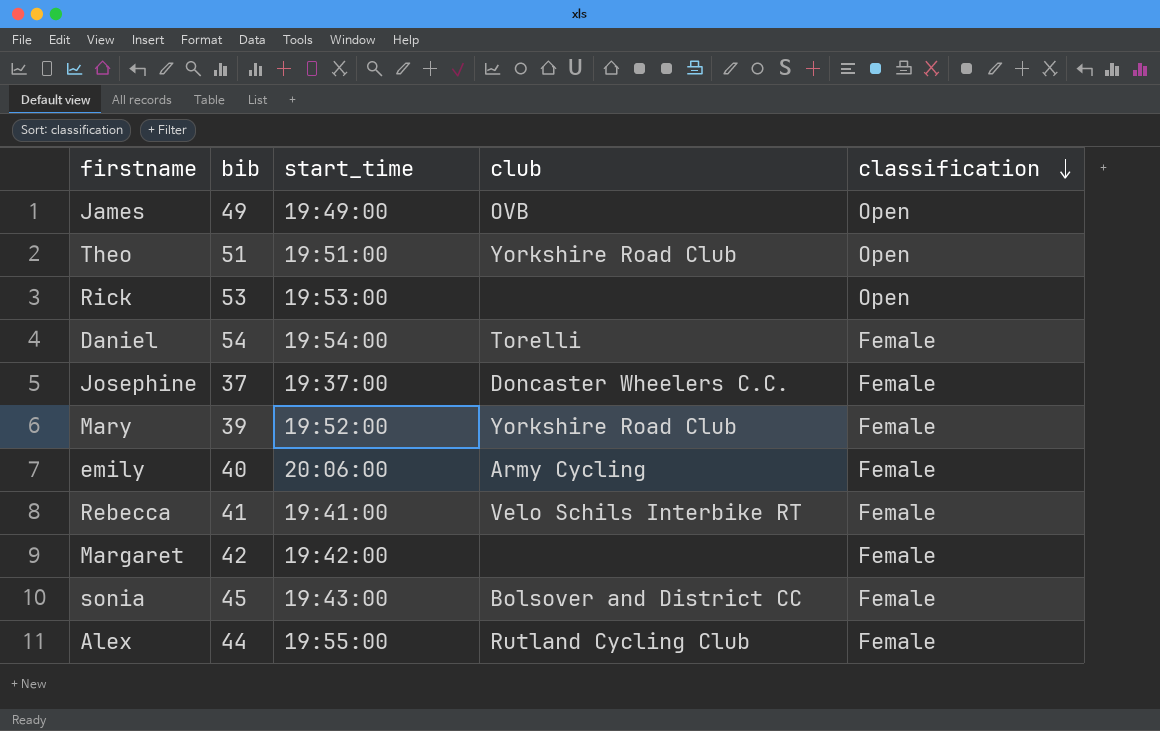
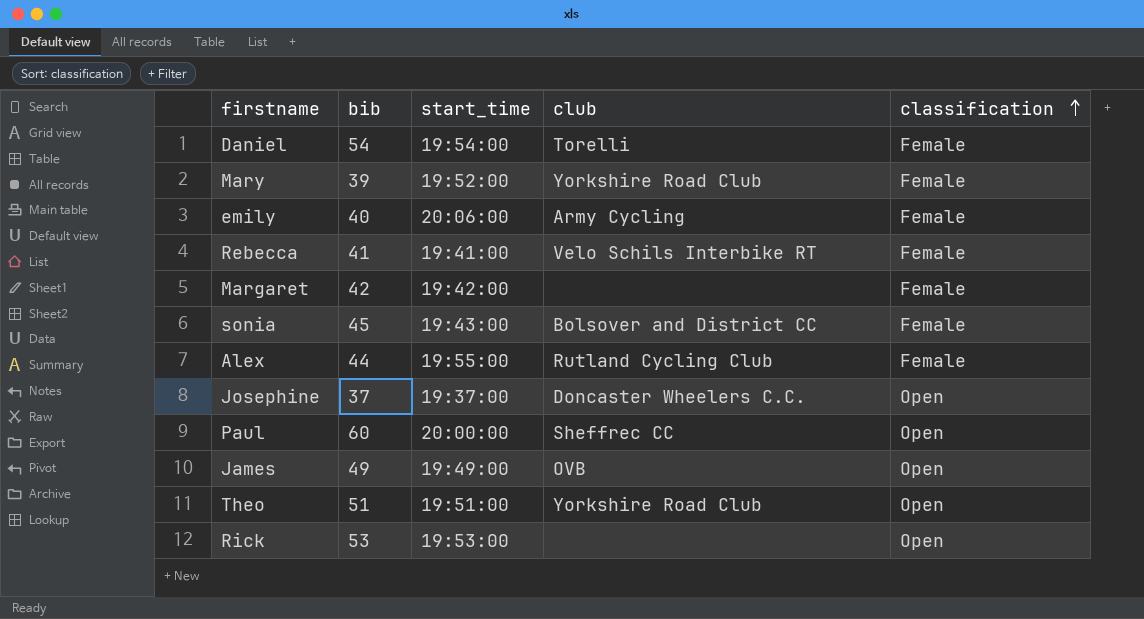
row order: classification descending -> classification ascending
Josephine | classification: Female -> Open
row Paul: none -> 60 | 20:00:00 | Sheffrec CC | Open

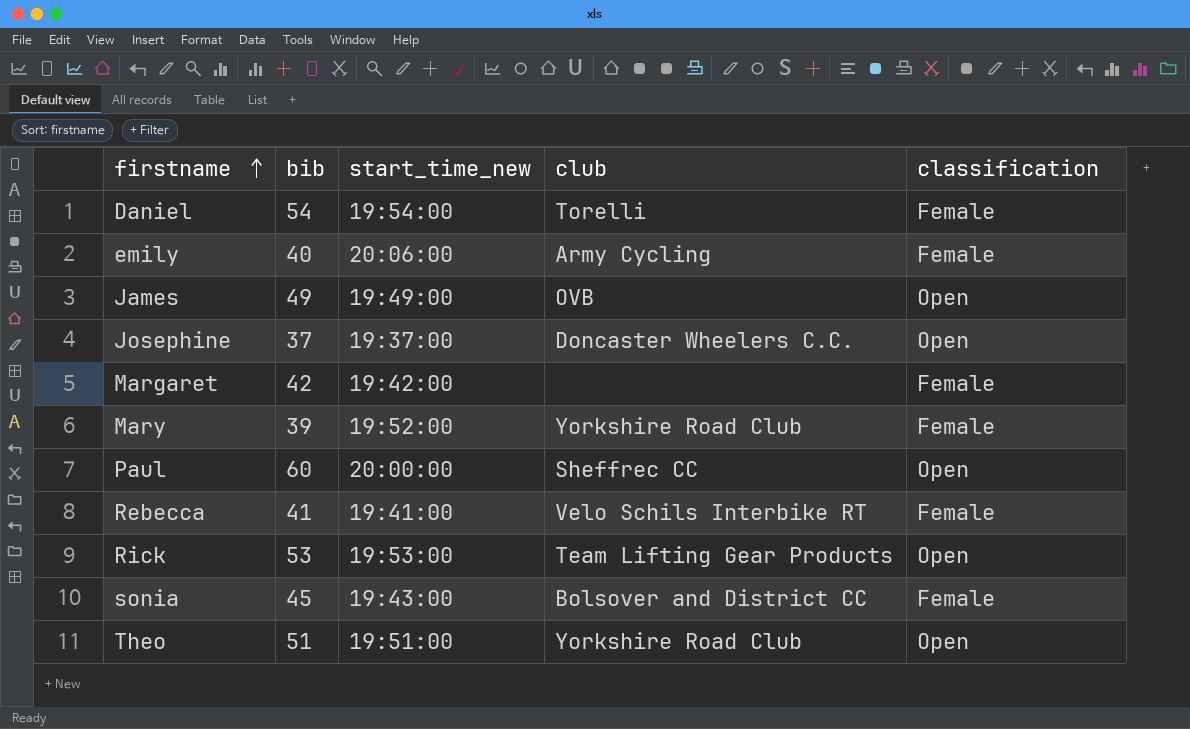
row order: classification ascending -> firstname ascending
column name: start_time -> start_time_new
row Alex: 44 | 19:55:00 | Rutland Cycling Club | Female -> none
Rick | club: none -> Team Lifting Gear Products

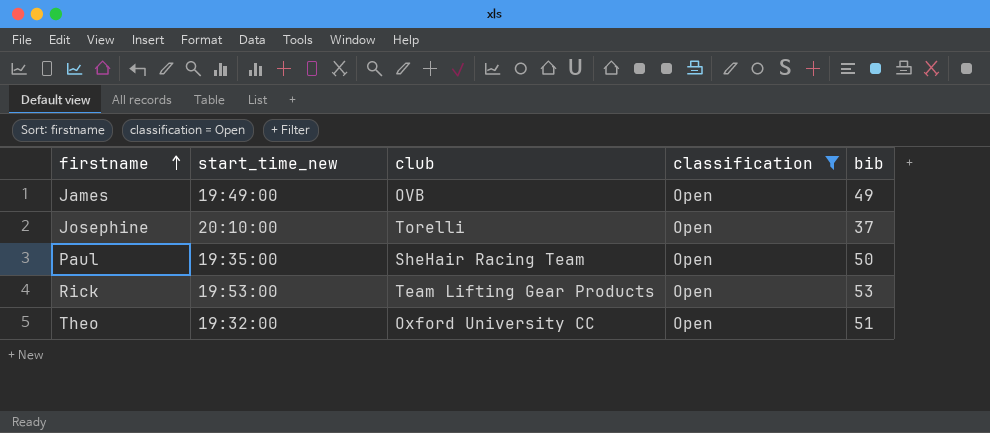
filter: none -> classification = Open
column bib | position: 2 -> 5
Josephine | start_time_new: 19:37:00 -> 20:10:00
Josephine | club: Doncaster Wheelers C.C. -> Torelli
Paul | start_time_new: 20:00:00 -> 19:35:00
Paul | club: Sheffrec CC -> SheHair Racing Team
Paul | bib: 60 -> 50
Theo | start_time_new: 19:51:00 -> 19:32:00
Theo | club: Yorkshire Road Club -> Oxford University CC

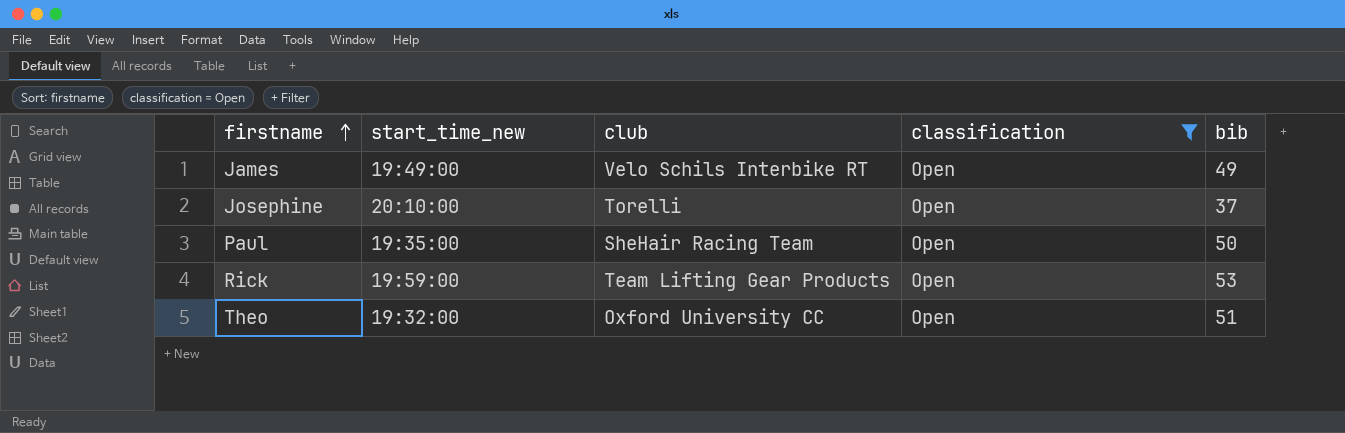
James | club: OVB -> Velo Schils Interbike RT
Rick | start_time_new: 19:53:00 -> 19:59:00

